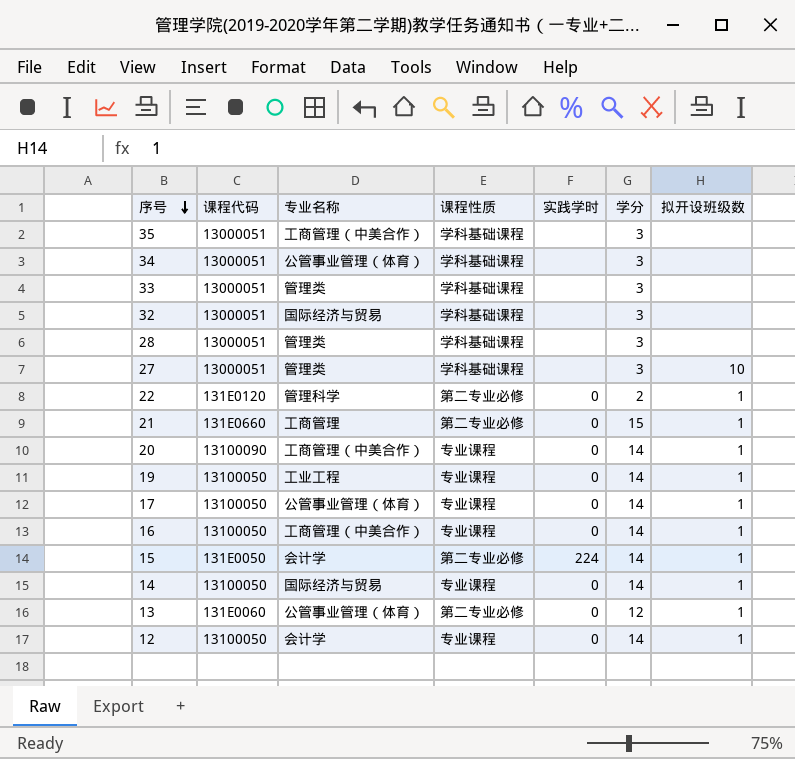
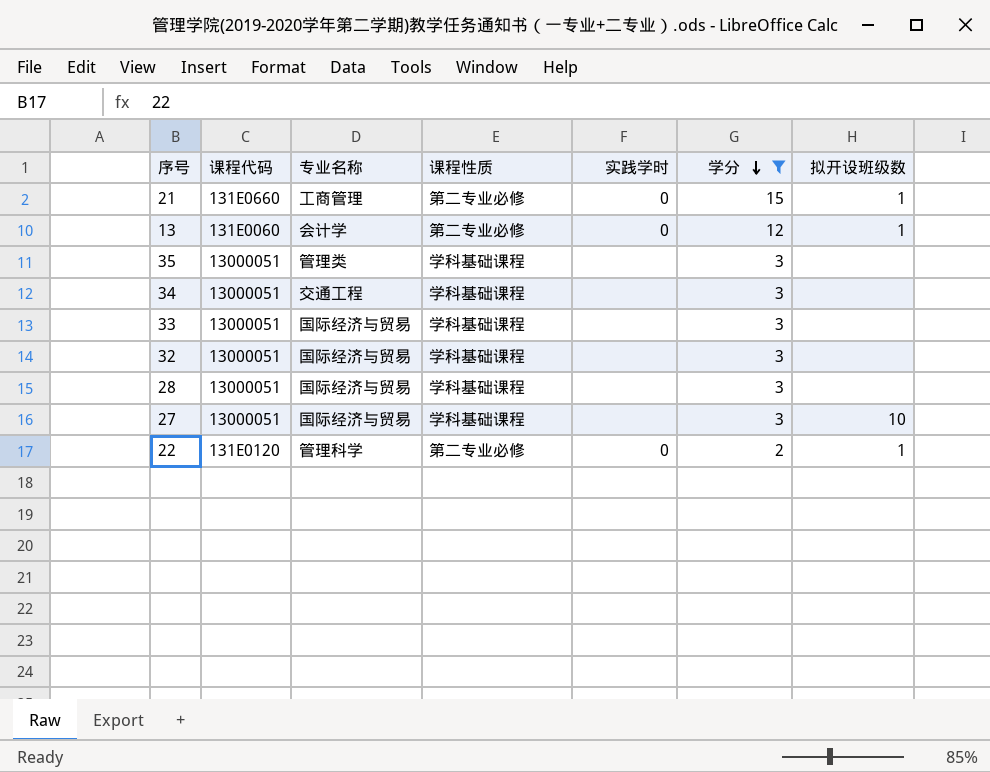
filter: none -> 学分 != 14
row order: 序号 descending -> 学分 descending
13 | 专业名称: 公管事业管理（体育） -> 会计学
35 | 专业名称: 工商管理（中美合作） -> 管理类
34 | 专业名称: 公管事业管理（体育） -> 交通工程
33 | 专业名称: 管理类 -> 国际经济与贸易
28 | 专业名称: 管理类 -> 国际经济与贸易
27 | 专业名称: 管理类 -> 国际经济与贸易

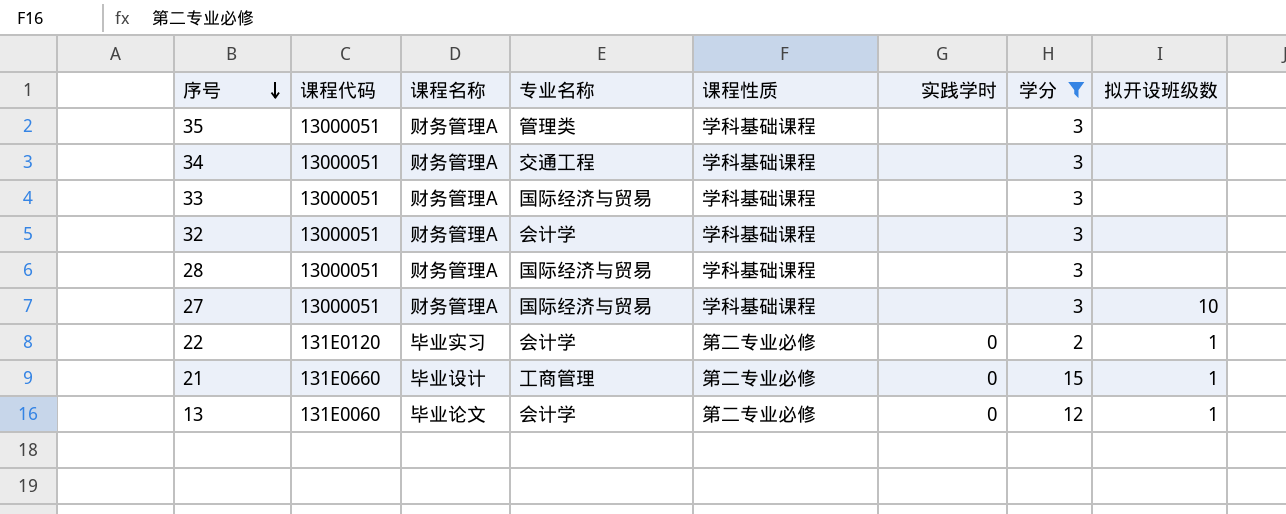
row order: 学分 descending -> 序号 descending
column 课程名称 | position: none -> 3
32 | 专业名称: 国际经济与贸易 -> 会计学
22 | 专业名称: 管理科学 -> 会计学

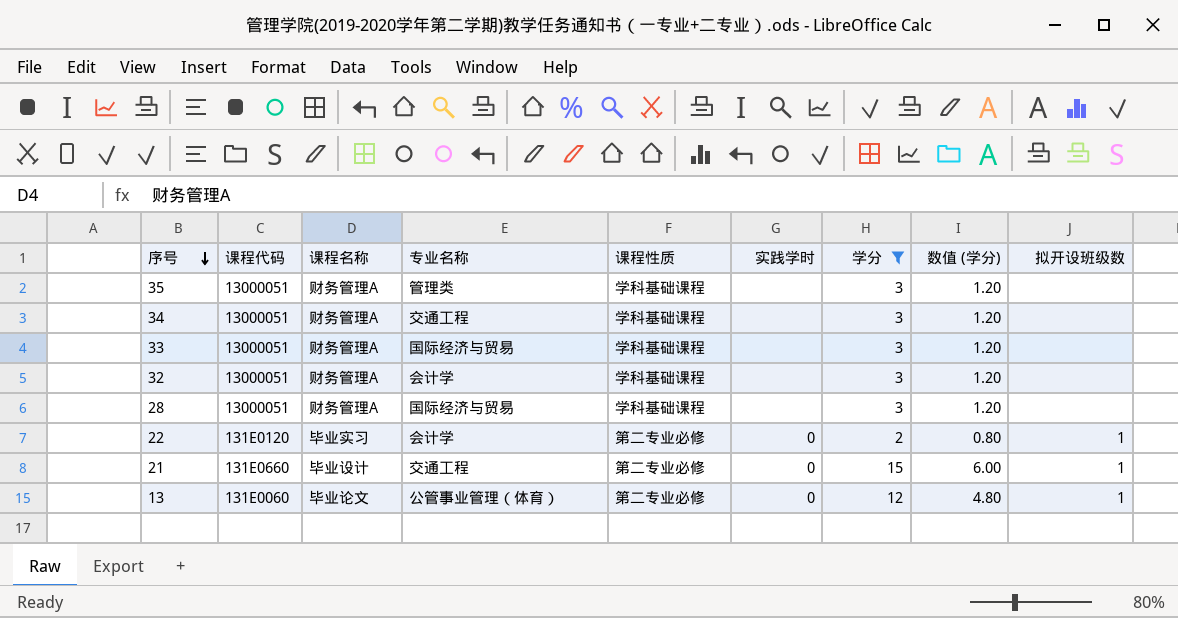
column 数值 (学分) | formula: none -> [学分] * 0.4
row 27: 13000051 | 财务管理A | 国际经济与贸易 | 学科基础课程 | none | 3 | 10 -> none
21 | 专业名称: 工商管理 -> 交通工程
13 | 专业名称: 会计学 -> 公管事业管理（体育）

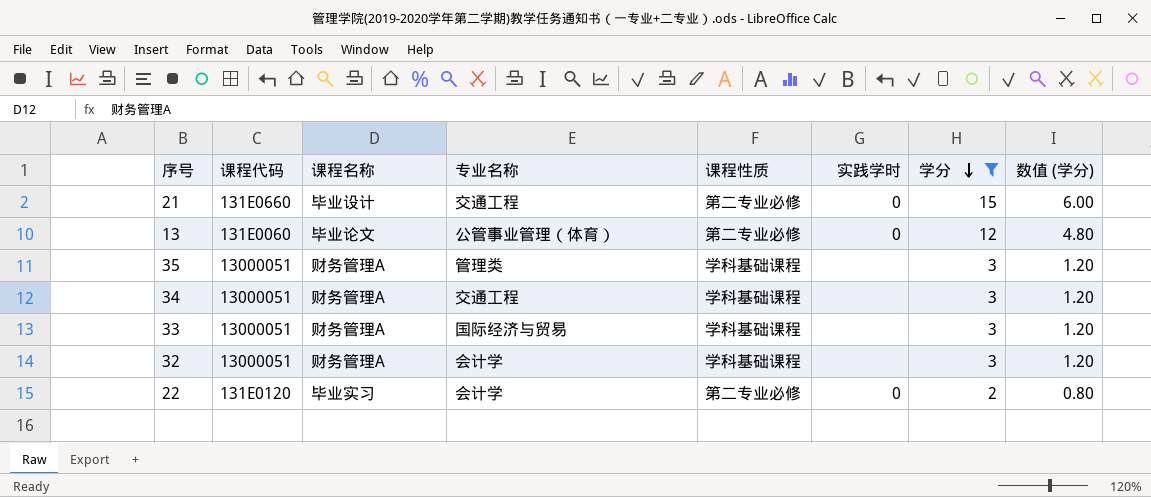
row order: 序号 descending -> 学分 descending
column 拟开设班级数 | position: 9 -> none
row 28: 13000051 | 财务管理A | 国际经济与贸易 | 学科基础课程 | none | 3 | 1.20 | none -> none

